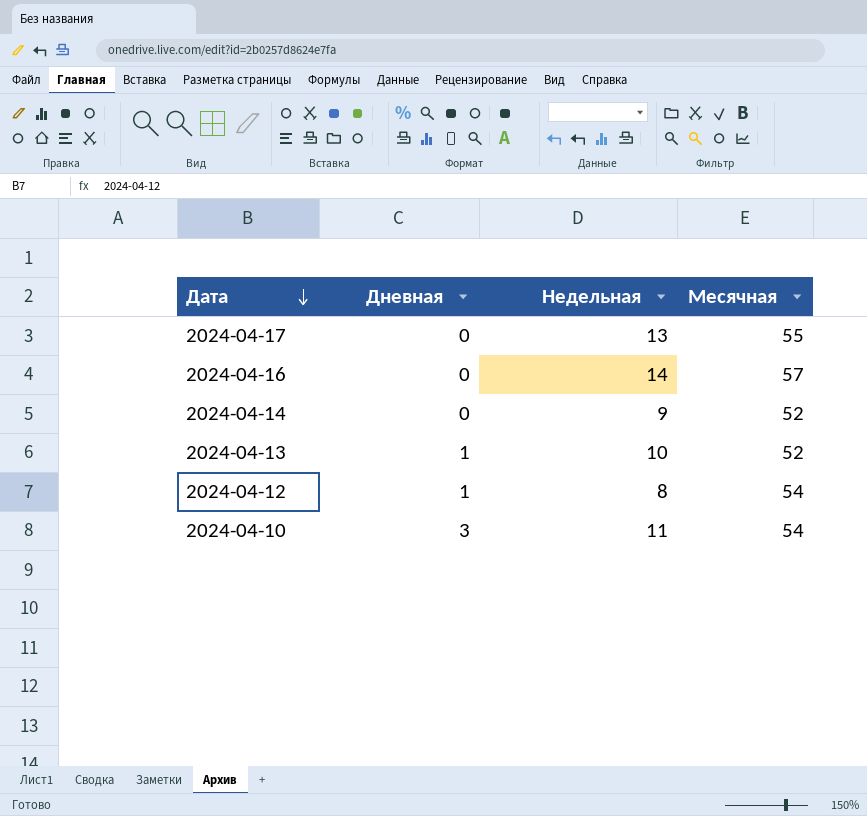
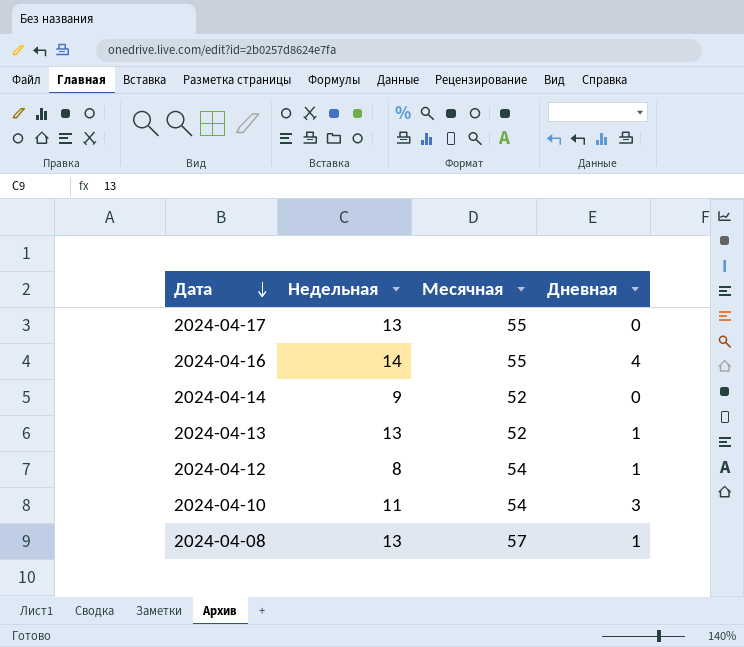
column Дневная | position: 2 -> 4
2024-04-16 | Месячная: 57 -> 55
2024-04-16 | Дневная: 0 -> 4
2024-04-13 | Недельная: 10 -> 13
row 2024-04-08: none -> 13 | 57 | 1

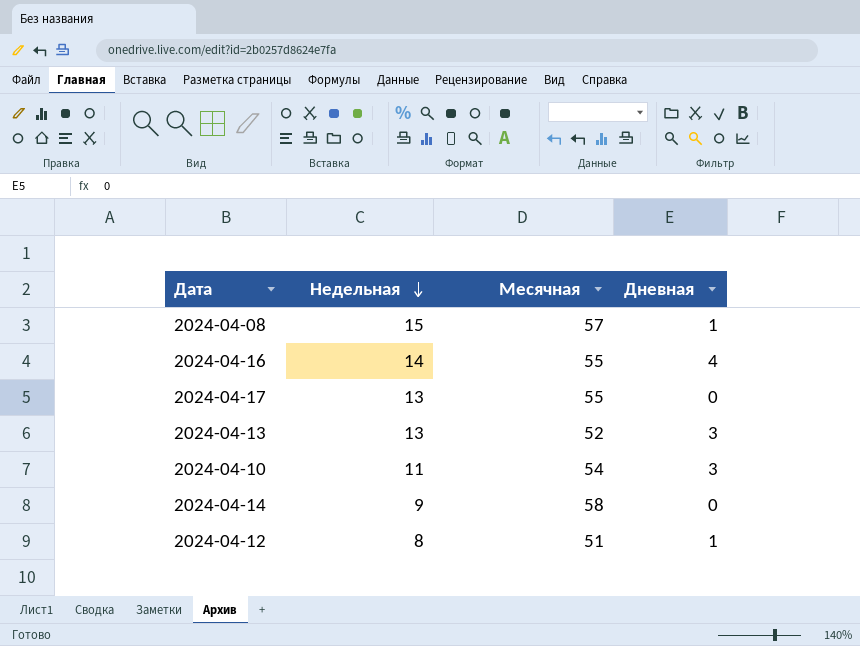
row order: Дата descending -> Недельная descending
2024-04-08 | Недельная: 13 -> 15
2024-04-13 | Дневная: 1 -> 3
2024-04-14 | Месячная: 52 -> 58
2024-04-12 | Месячная: 54 -> 51

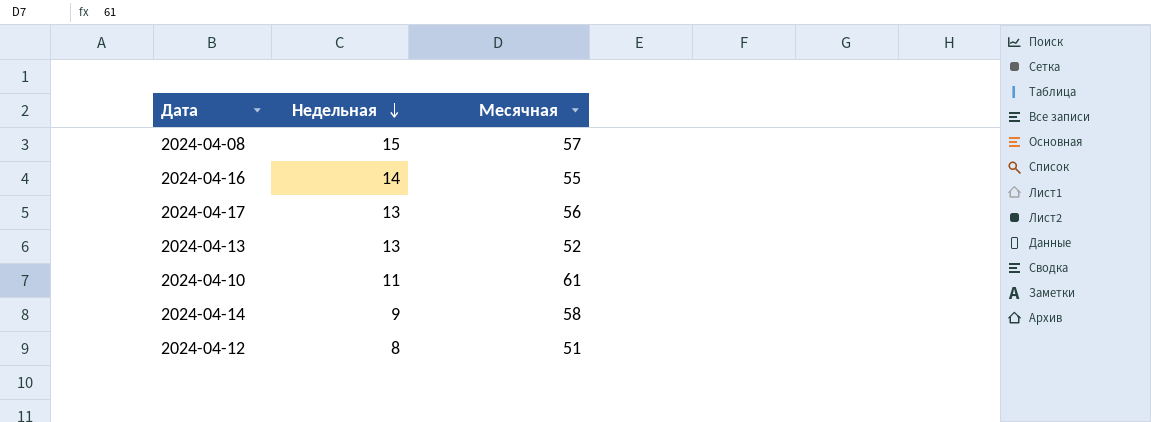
column Дневная | position: 4 -> none
2024-04-17 | Месячная: 55 -> 56
2024-04-10 | Месячная: 54 -> 61

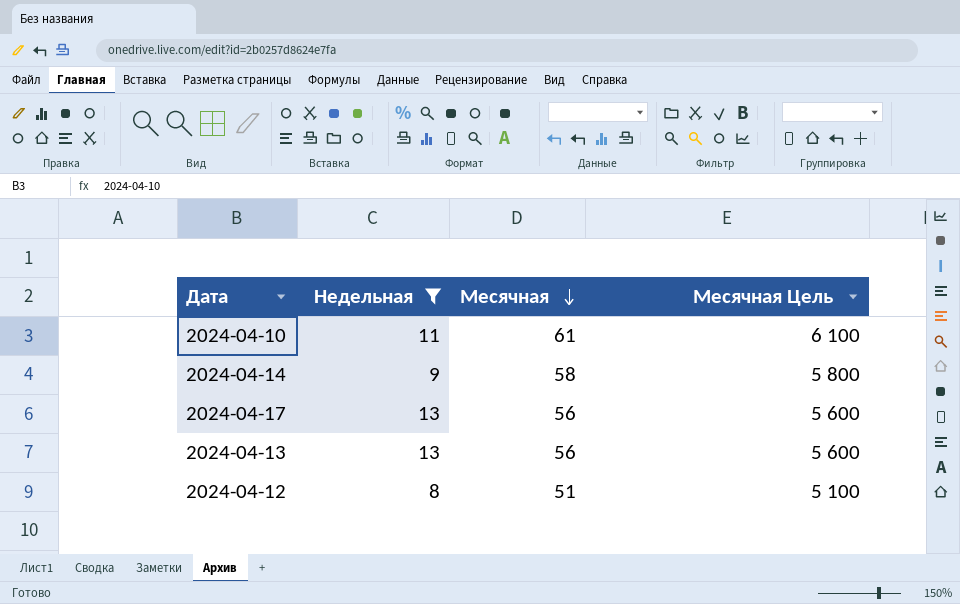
filter: none -> Недельная <= 13
row order: Недельная descending -> Месячная descending
column Месячная Цель | formula: none -> [Месячная] * 100
2024-04-13 | Месячная: 52 -> 56

